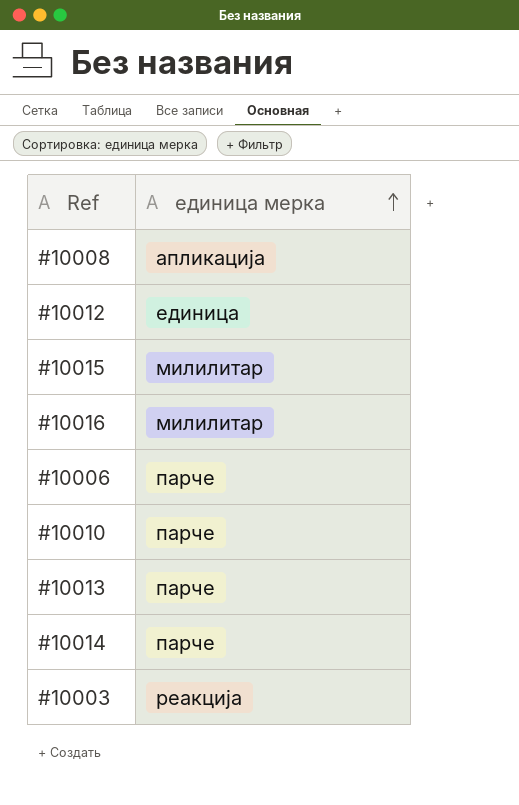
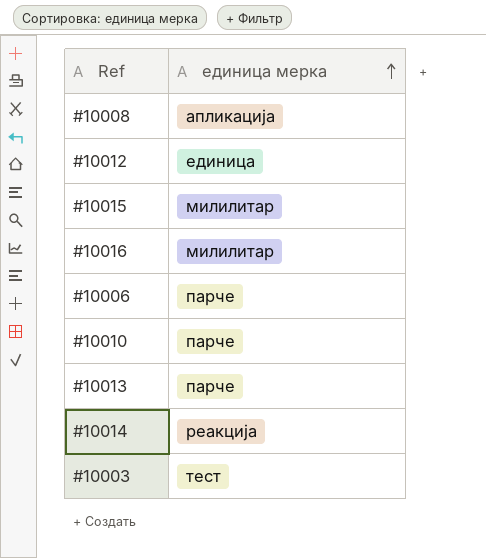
#10014 | единица мерка: парче -> реакција
#10003 | единица мерка: реакција -> тест

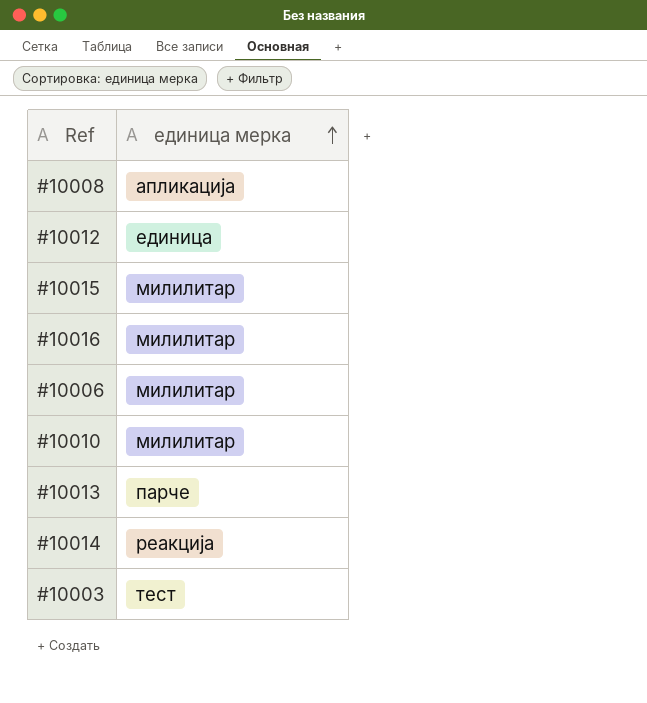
#10006 | единица мерка: парче -> милилитар
#10010 | единица мерка: парче -> милилитар

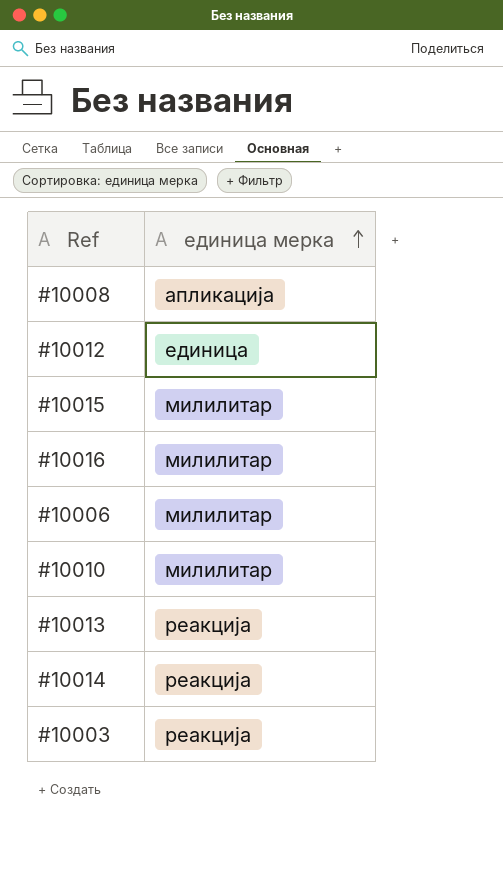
#10013 | единица мерка: парче -> реакција
#10003 | единица мерка: тест -> реакција

